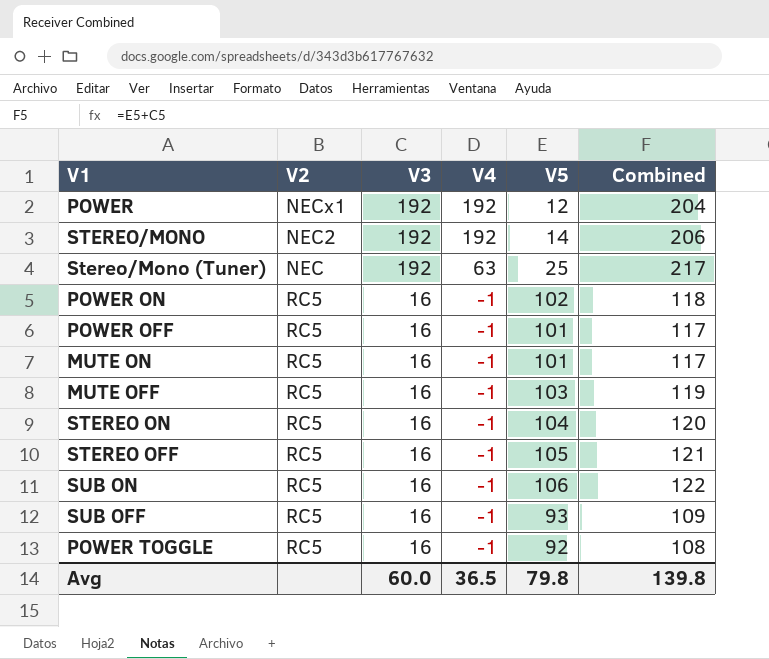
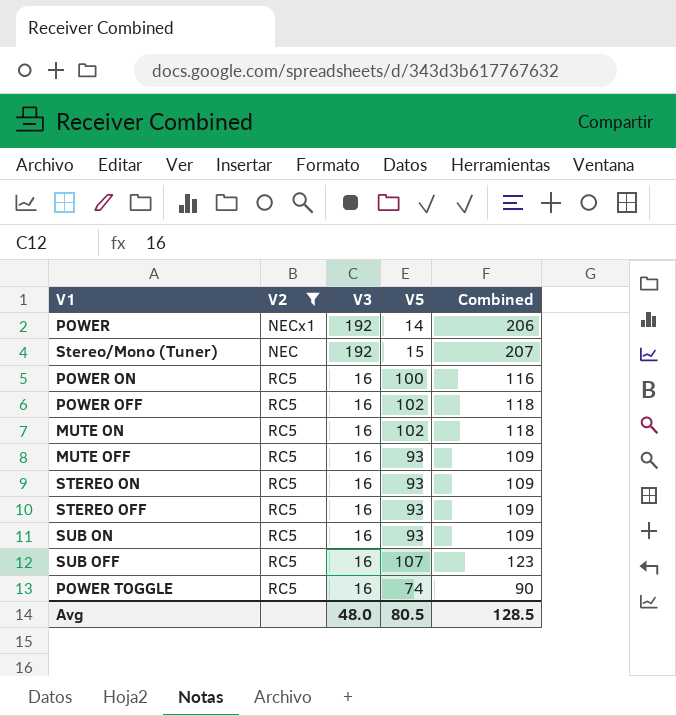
filter: none -> V2 != NEC2
column V4 | position: 4 -> none
POWER | V5: 12 -> 14
POWER | Combined: 204 -> 206
Stereo/Mono (Tuner) | V5: 25 -> 15
Stereo/Mono (Tuner) | Combined: 217 -> 207
POWER ON | V5: 102 -> 100
POWER ON | Combined: 118 -> 116
POWER OFF | V5: 101 -> 102
POWER OFF | Combined: 117 -> 118
MUTE ON | V5: 101 -> 102
MUTE ON | Combined: 117 -> 118
MUTE OFF | V5: 103 -> 93
MUTE OFF | Combined: 119 -> 109
STEREO ON | V5: 104 -> 93
STEREO ON | Combined: 120 -> 109
STEREO OFF | V5: 105 -> 93
STEREO OFF | Combined: 121 -> 109
SUB ON | V5: 106 -> 93
SUB ON | Combined: 122 -> 109
SUB OFF | V5: 93 -> 107
SUB OFF | Combined: 109 -> 123
POWER TOGGLE | V5: 92 -> 74
POWER TOGGLE | Combined: 108 -> 90
Avg | V3: 60.0 -> 48.0
Avg | V5: 79.8 -> 80.5
Avg | Combined: 139.8 -> 128.5

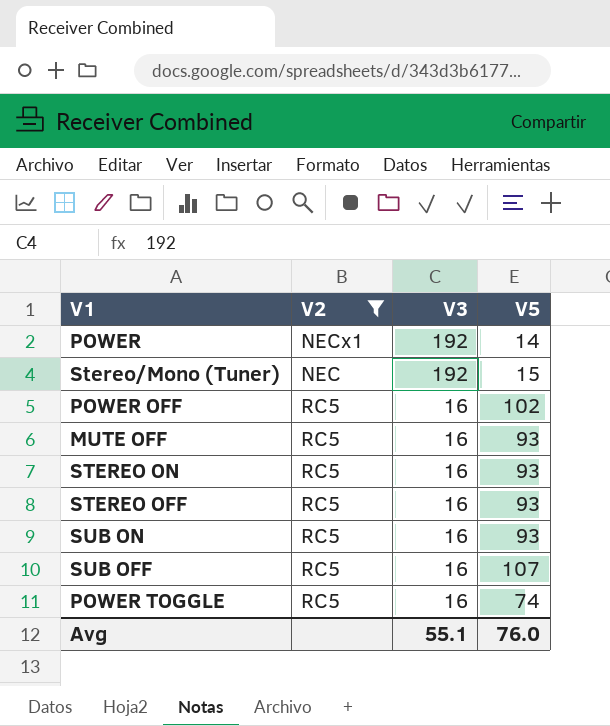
column Combined | formula: [V3] + [V5] -> none
row POWER ON: RC5 | 16 | 100 | 116 -> none
row MUTE ON: RC5 | 16 | 102 | 118 -> none
Avg | V3: 48.0 -> 55.1
Avg | V5: 80.5 -> 76.0

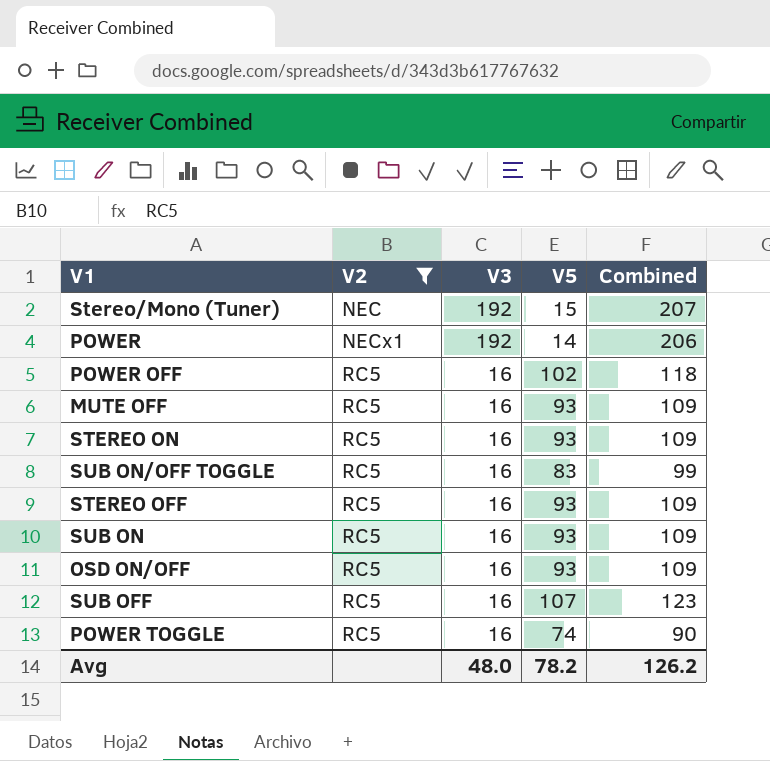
row order: V3 descending -> V2 ascending
column Combined | formula: none -> [V3] + [V5]
row SUB ON/OFF TOGGLE: none -> RC5 | 16 | 83 | 99
row OSD ON/OFF: none -> RC5 | 16 | 93 | 109
Avg | V3: 55.1 -> 48.0
Avg | V5: 76.0 -> 78.2

